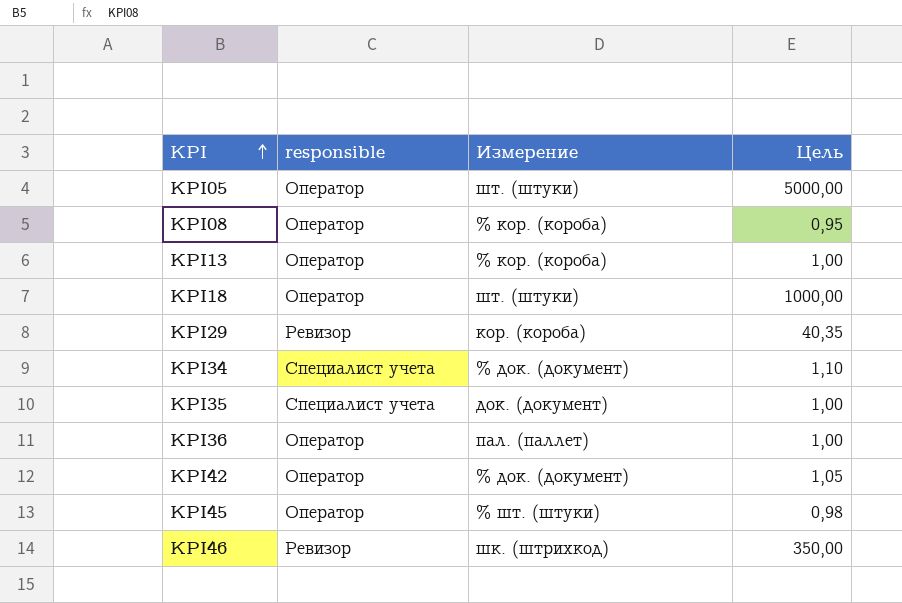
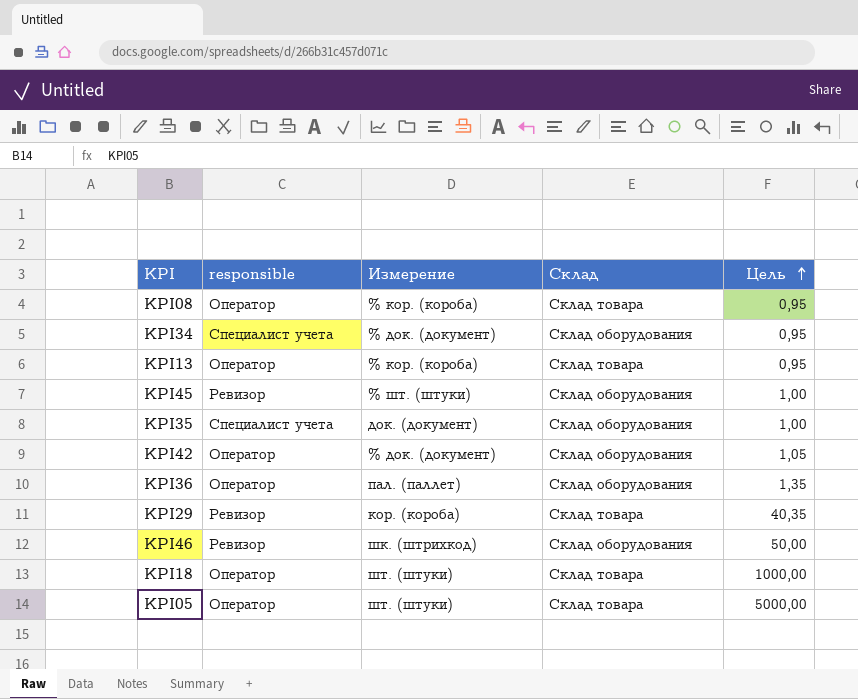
row order: KPI ascending -> Цель ascending
column Склад | position: none -> 4
KPI34 | Цель: 1,10 -> 0,95
KPI13 | Цель: 1,00 -> 0,95
KPI45 | responsible: Оператор -> Ревизор
KPI45 | Цель: 0,98 -> 1,00
KPI36 | Цель: 1,00 -> 1,35
KPI46 | Цель: 350,00 -> 50,00

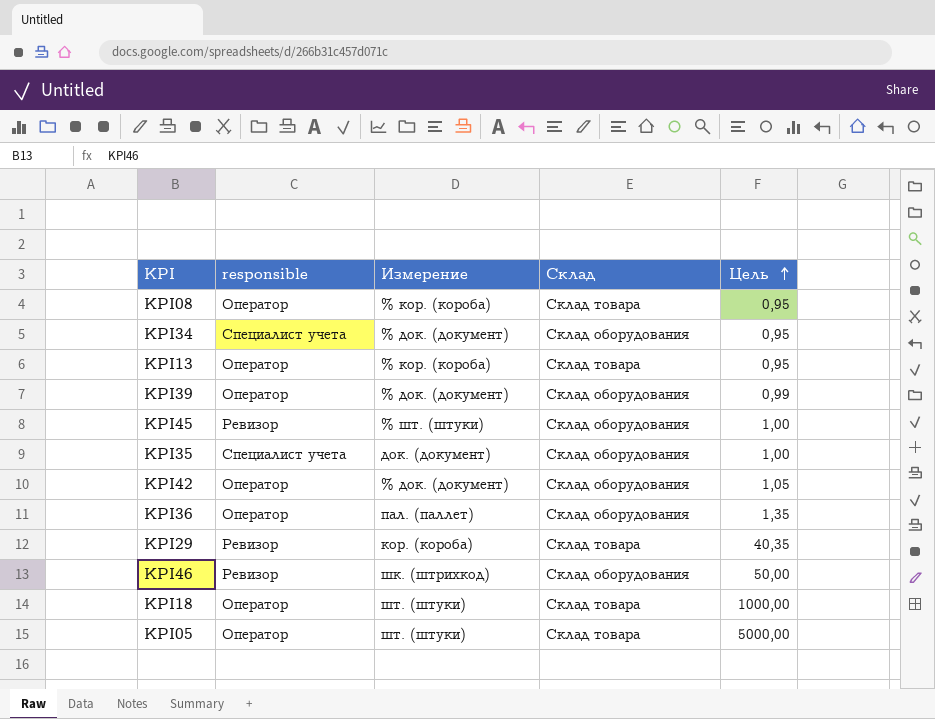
row KPI39: none -> Оператор | % док. (документ) | Склад оборудования | 0,99

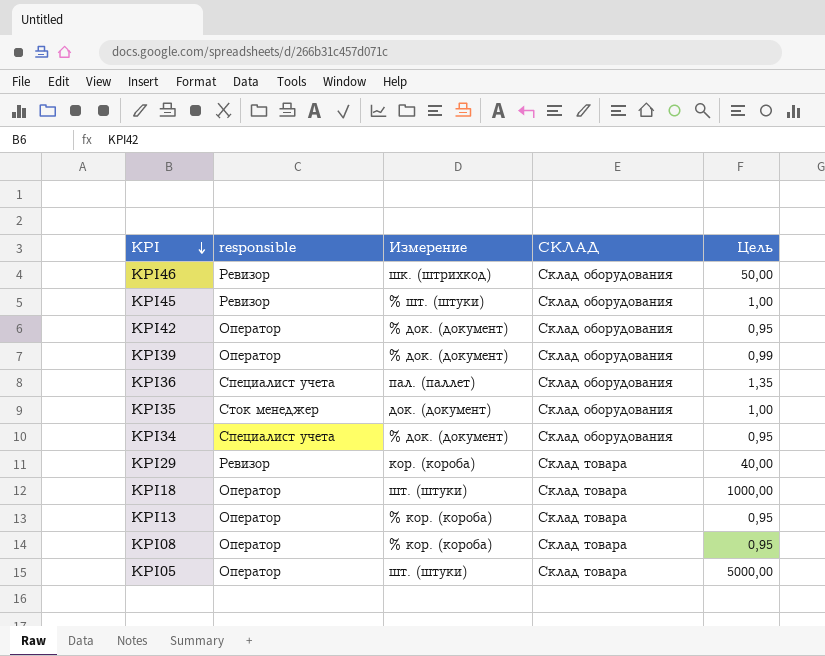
row order: Цель ascending -> KPI descending
column name: Склад -> СКЛАД
KPI42 | Цель: 1,05 -> 0,95
KPI36 | responsible: Оператор -> Специалист учета
KPI35 | responsible: Специалист учета -> Сток менеджер
KPI29 | Цель: 40,35 -> 40,00

